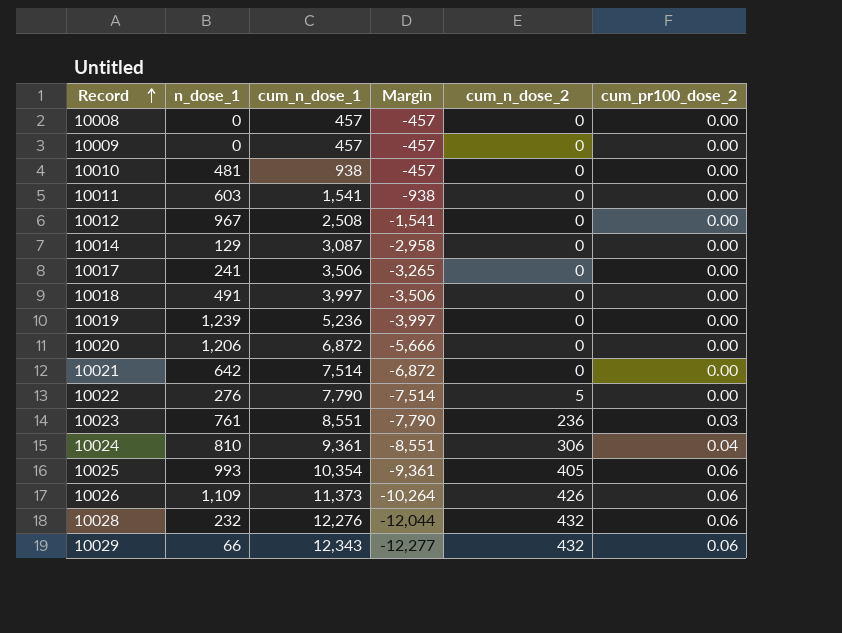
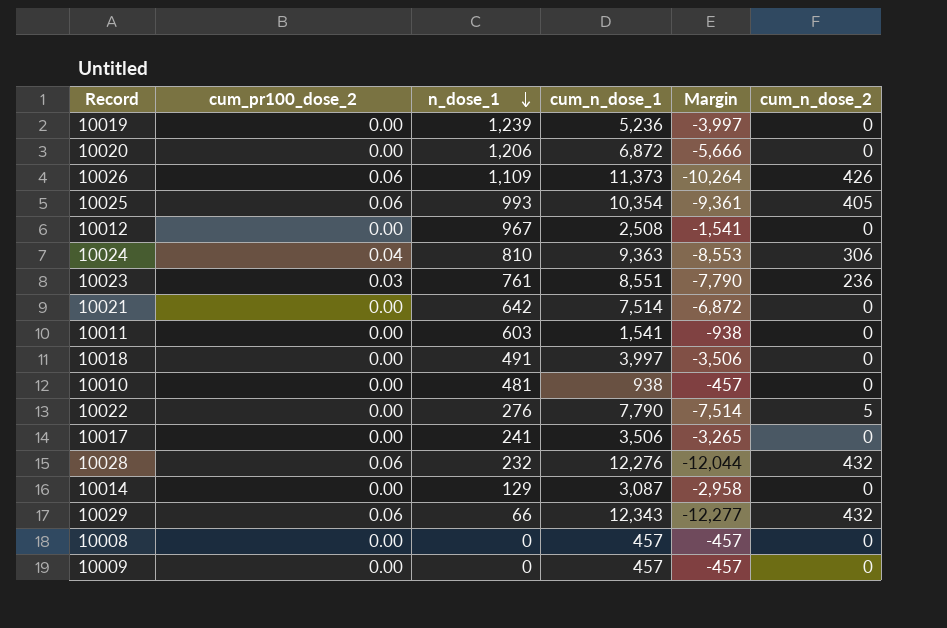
row order: Record ascending -> n_dose_1 descending
column cum_pr100_dose_2 | position: 6 -> 2
10024 | cum_n_dose_1: 9,361 -> 9,363
10024 | Margin: -8,551 -> -8,553

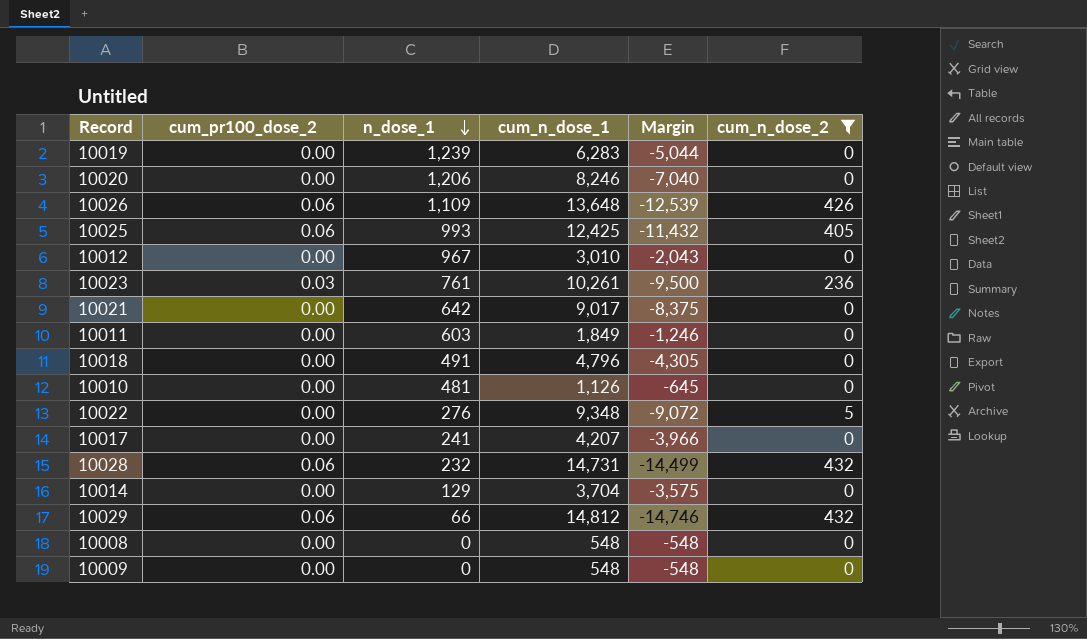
filter: none -> cum_n_dose_2 != 306
10019 | cum_n_dose_1: 5,236 -> 6,283
10019 | Margin: -3,997 -> -5,044
10020 | cum_n_dose_1: 6,872 -> 8,246
10020 | Margin: -5,666 -> -7,040
10026 | cum_n_dose_1: 11,373 -> 13,648
10026 | Margin: -10,264 -> -12,539
10025 | cum_n_dose_1: 10,354 -> 12,425
10025 | Margin: -9,361 -> -11,432
10012 | cum_n_dose_1: 2,508 -> 3,010
10012 | Margin: -1,541 -> -2,043
10023 | cum_n_dose_1: 8,551 -> 10,261
10023 | Margin: -7,790 -> -9,500
10021 | cum_n_dose_1: 7,514 -> 9,017
10021 | Margin: -6,872 -> -8,375
10011 | cum_n_dose_1: 1,541 -> 1,849
10011 | Margin: -938 -> -1,246
10018 | cum_n_dose_1: 3,997 -> 4,796
10018 | Margin: -3,506 -> -4,305
10010 | cum_n_dose_1: 938 -> 1,126
10010 | Margin: -457 -> -645
10022 | cum_n_dose_1: 7,790 -> 9,348
10022 | Margin: -7,514 -> -9,072
10017 | cum_n_dose_1: 3,506 -> 4,207
10017 | Margin: -3,265 -> -3,966
10028 | cum_n_dose_1: 12,276 -> 14,731
10028 | Margin: -12,044 -> -14,499
10014 | cum_n_dose_1: 3,087 -> 3,704
10014 | Margin: -2,958 -> -3,575
10029 | cum_n_dose_1: 12,343 -> 14,812
10029 | Margin: -12,277 -> -14,746
10008 | cum_n_dose_1: 457 -> 548
10008 | Margin: -457 -> -548
10009 | cum_n_dose_1: 457 -> 548
10009 | Margin: -457 -> -548

